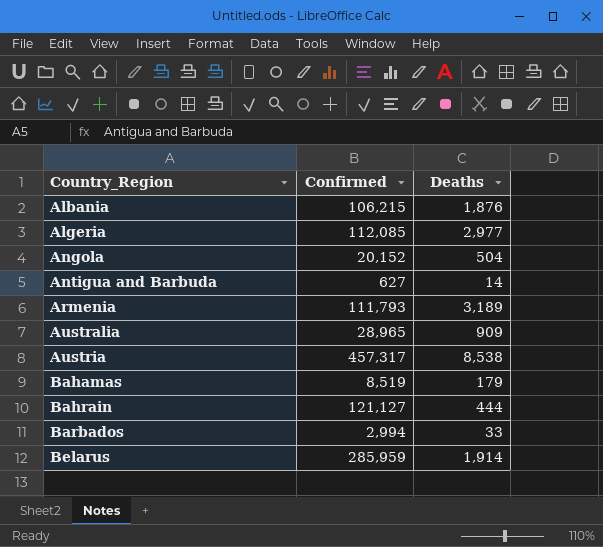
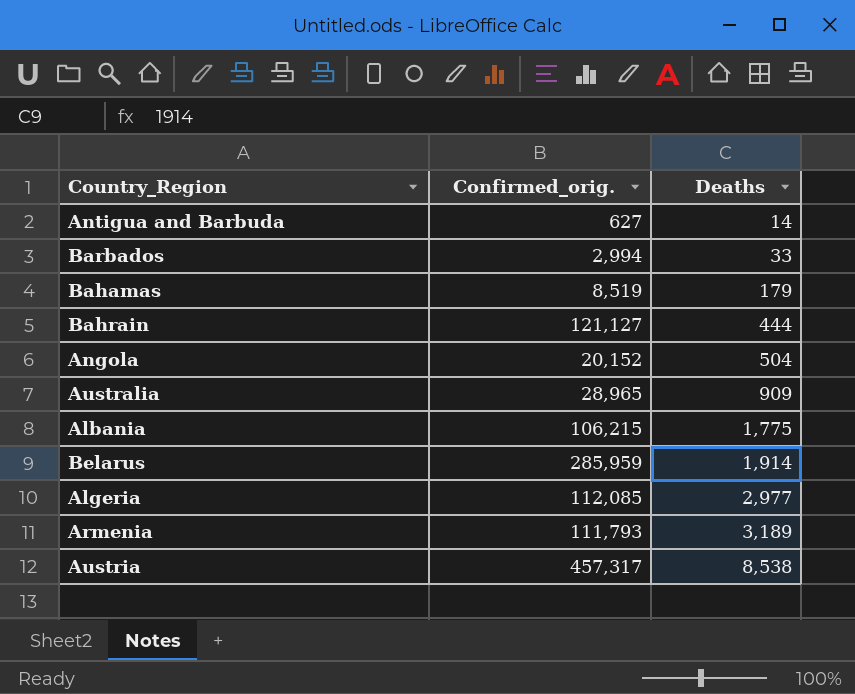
row order: Country_Region ascending -> Deaths ascending
column name: Confirmed -> Confirmed_orig.
Albania | Deaths: 1,876 -> 1,775

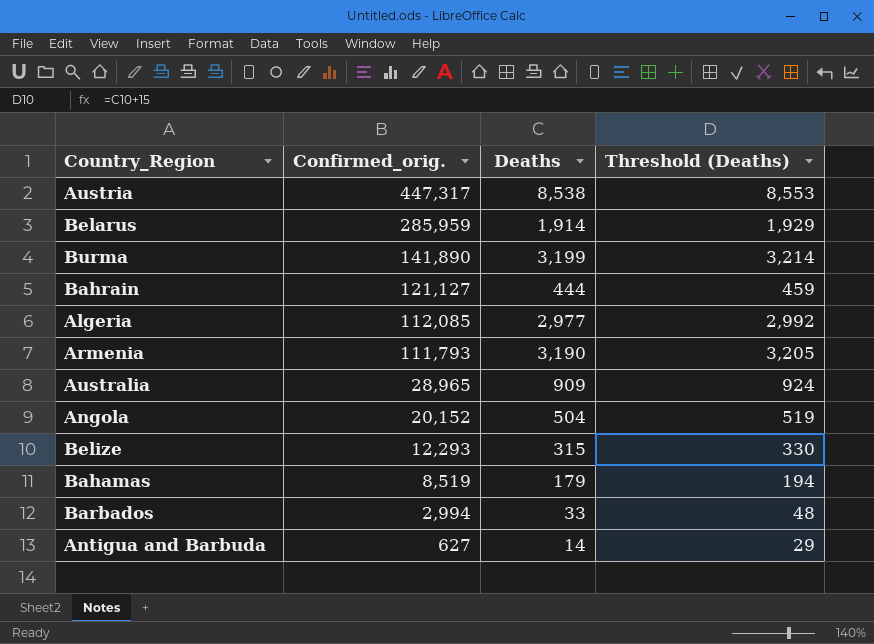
row order: Deaths ascending -> Confirmed_orig. descending
column Threshold (Deaths) | formula: none -> [Deaths] + 15
row Albania: 106,215 | 1,775 -> none
Austria | Confirmed_orig.: 457,317 -> 447,317
row Burma: none -> 141,890 | 3,199 | 3,214
Armenia | Deaths: 3,189 -> 3,190
row Belize: none -> 12,293 | 315 | 330

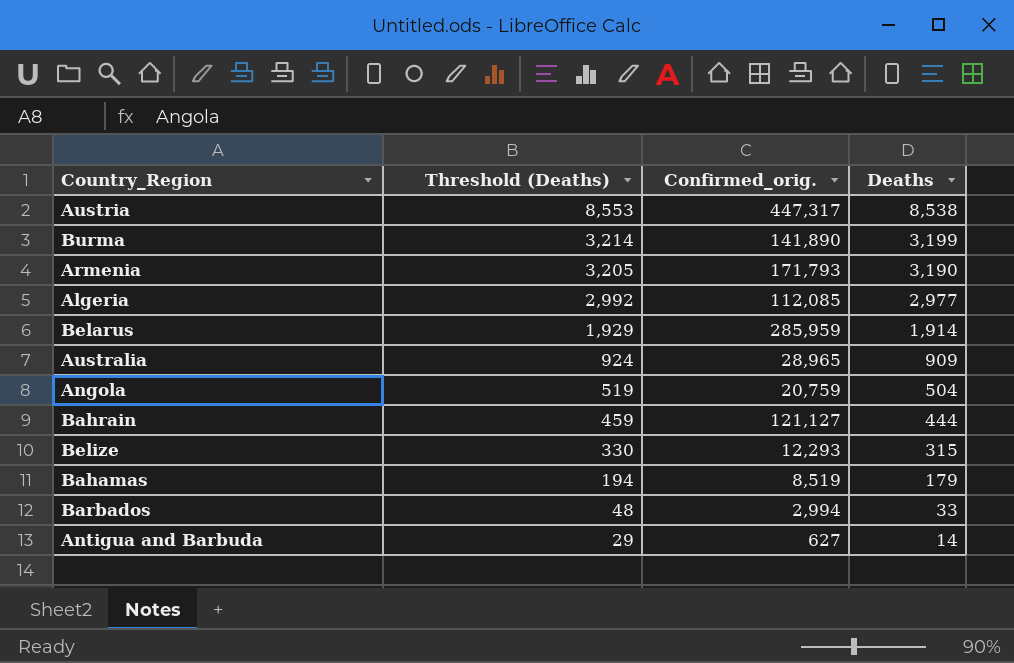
row order: Confirmed_orig. descending -> Threshold (Deaths) descending
column Threshold (Deaths) | position: 4 -> 2
Armenia | Confirmed_orig.: 111,793 -> 171,793
Angola | Confirmed_orig.: 20,152 -> 20,759

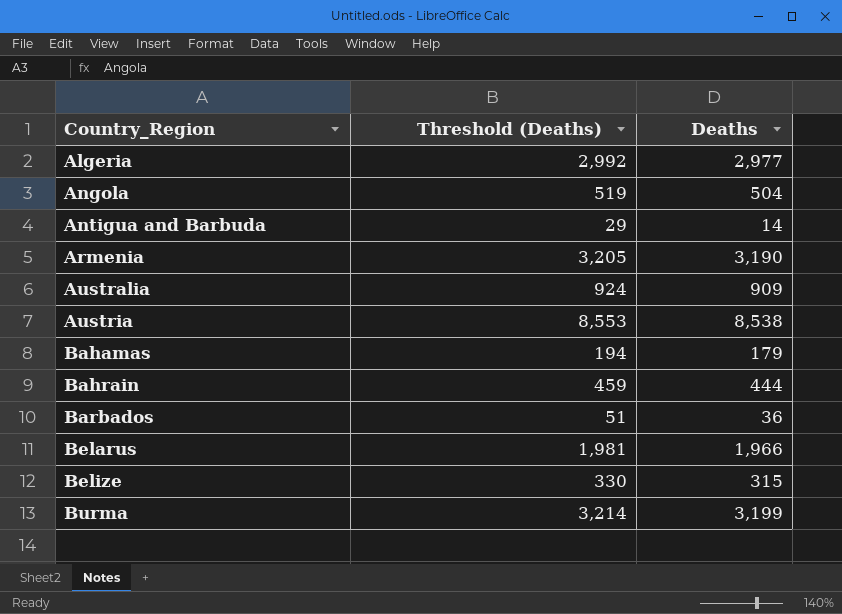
row order: Threshold (Deaths) descending -> Country_Region ascending
column Confirmed_orig. | position: 3 -> none
Barbados | Threshold (Deaths): 48 -> 51
Barbados | Deaths: 33 -> 36
Belarus | Threshold (Deaths): 1,929 -> 1,981
Belarus | Deaths: 1,914 -> 1,966

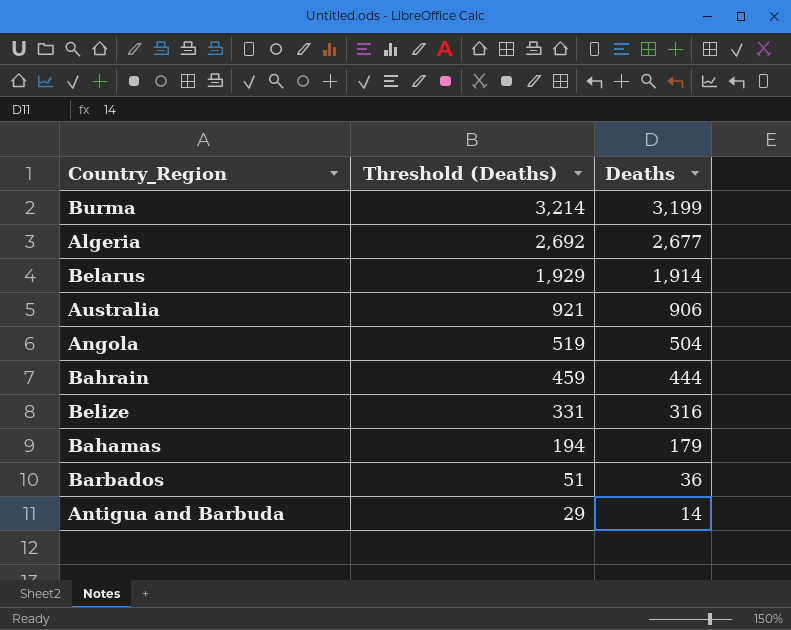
row order: Country_Region ascending -> Threshold (Deaths) descending
row Armenia: 3,205 | 3,190 -> none
row Austria: 8,553 | 8,538 -> none
Algeria | Threshold (Deaths): 2,992 -> 2,692
Algeria | Deaths: 2,977 -> 2,677
Belarus | Threshold (Deaths): 1,981 -> 1,929
Belarus | Deaths: 1,966 -> 1,914
Australia | Threshold (Deaths): 924 -> 921
Australia | Deaths: 909 -> 906
Belize | Threshold (Deaths): 330 -> 331
Belize | Deaths: 315 -> 316

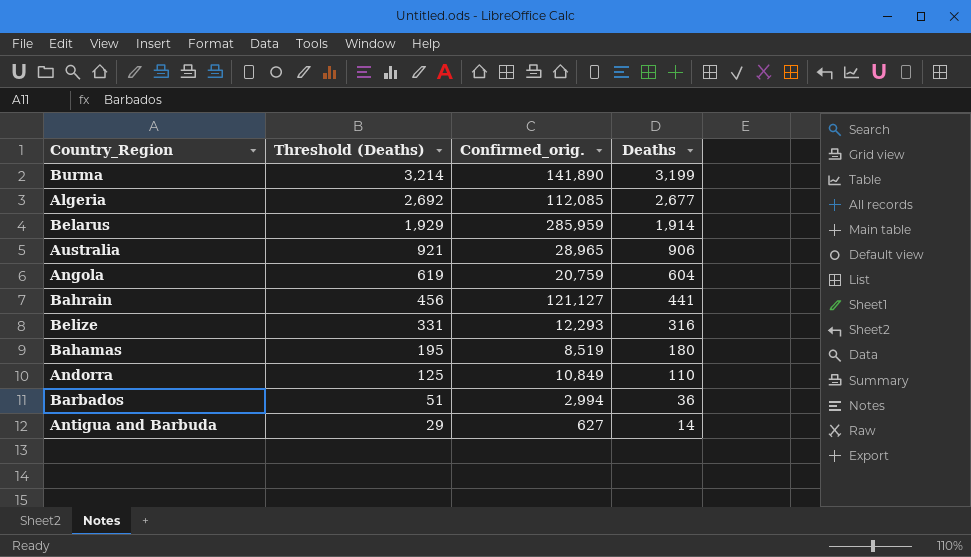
column Confirmed_orig. | position: none -> 3
Angola | Threshold (Deaths): 519 -> 619
Angola | Deaths: 504 -> 604
Bahrain | Threshold (Deaths): 459 -> 456
Bahrain | Deaths: 444 -> 441
Bahamas | Threshold (Deaths): 194 -> 195
Bahamas | Deaths: 179 -> 180
row Andorra: none -> 125 | 10,849 | 110

